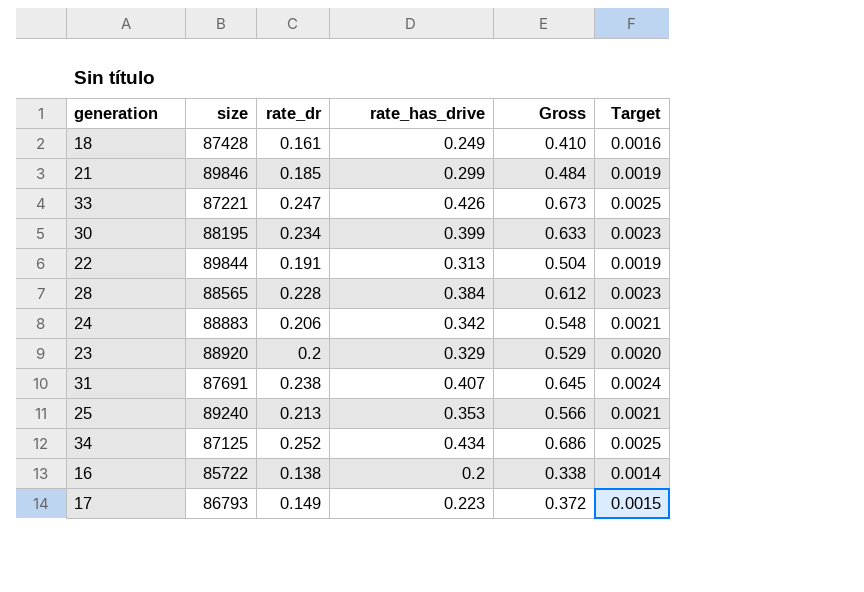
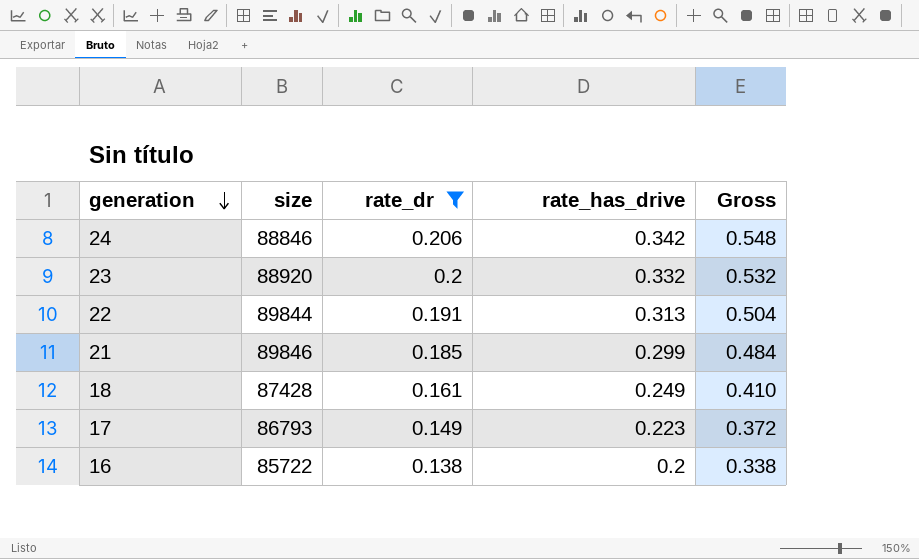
filter: none -> rate_dr <= 0.206
row order: none -> generation descending
column Target | formula: [rate_dr] * 0.01 -> none
24 | size: 88883 -> 88846
23 | rate_has_drive: 0.329 -> 0.332
23 | Gross: 0.529 -> 0.532

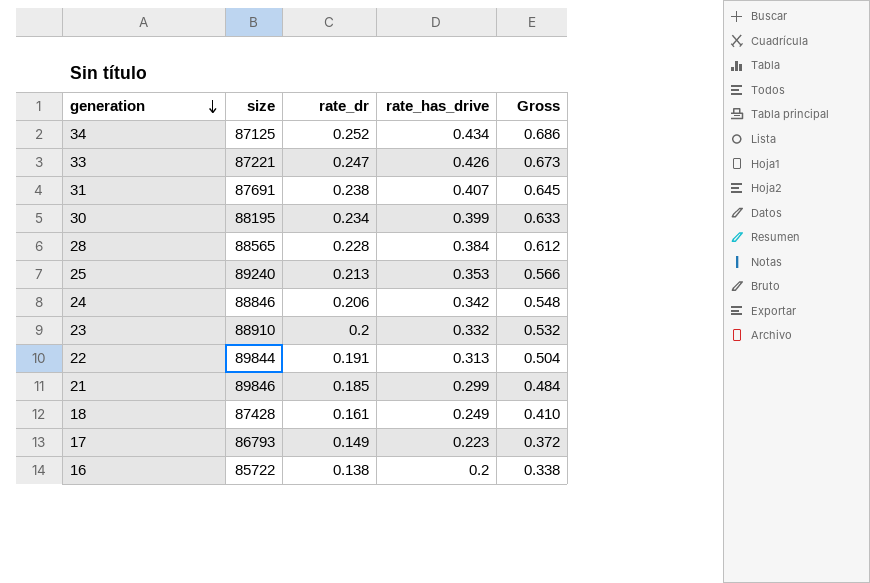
filter: rate_dr <= 0.206 -> none
23 | size: 88920 -> 88910

